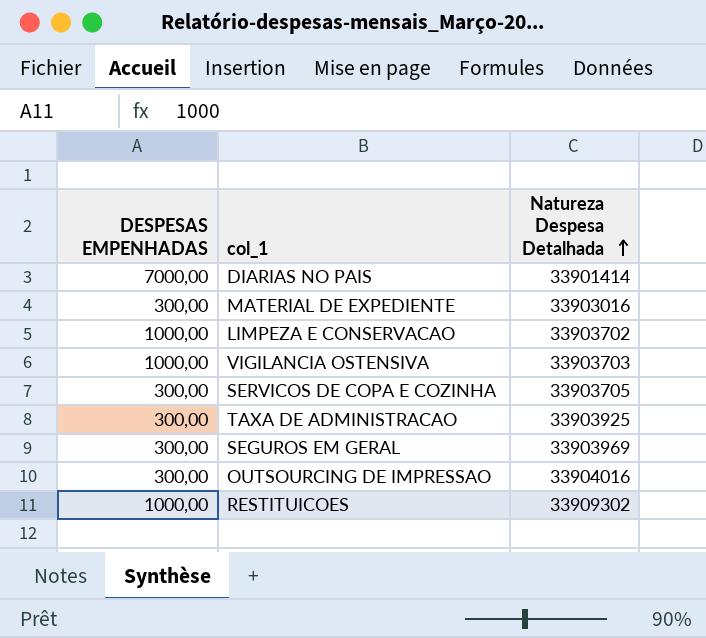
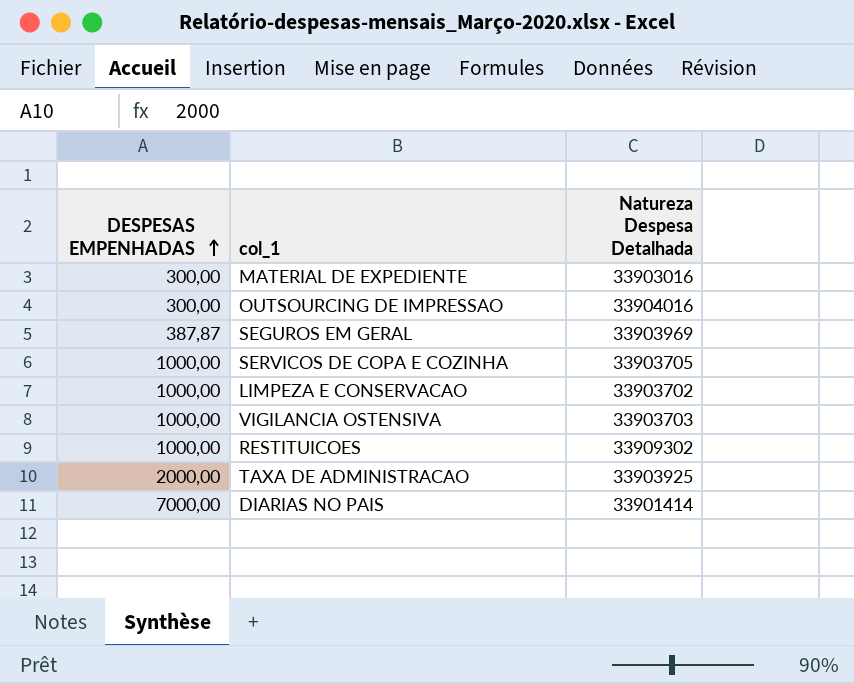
row order: Natureza Despesa Detalhada ascending -> DESPESAS EMPENHADAS ascending
SEGUROS EM GERAL | DESPESAS EMPENHADAS: 300,00 -> 387,87
SERVICOS DE COPA E COZINHA | DESPESAS EMPENHADAS: 300,00 -> 1000,00
TAXA DE ADMINISTRACAO | DESPESAS EMPENHADAS: 300,00 -> 2000,00

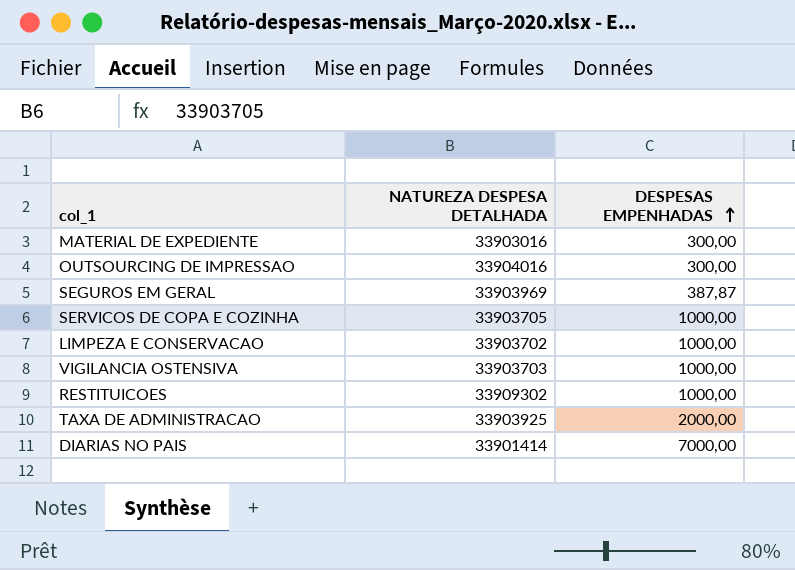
column name: Natureza Despesa Detalhada -> NATUREZA DESPESA DETALHADA
column DESPESAS EMPENHADAS | position: 1 -> 3

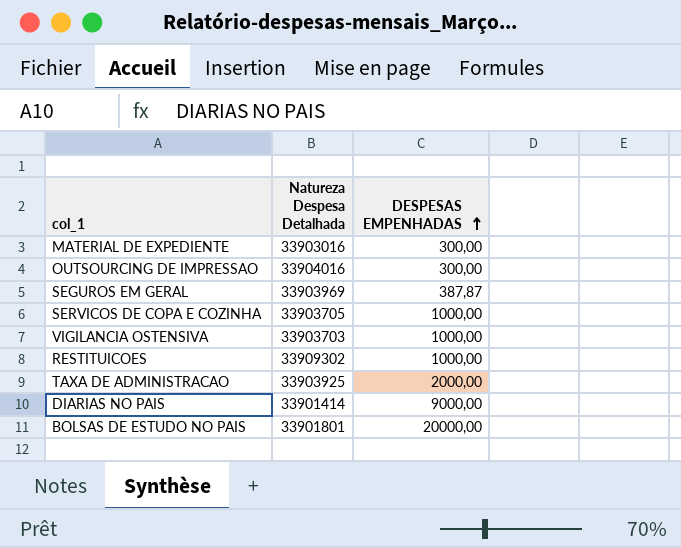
column name: NATUREZA DESPESA DETALHADA -> Natureza Despesa Detalhada
row LIMPEZA E CONSERVACAO: 33903702 | 1000,00 -> none
DIARIAS NO PAIS | DESPESAS EMPENHADAS: 7000,00 -> 9000,00
row BOLSAS DE ESTUDO NO PAIS: none -> 33901801 | 20000,00

